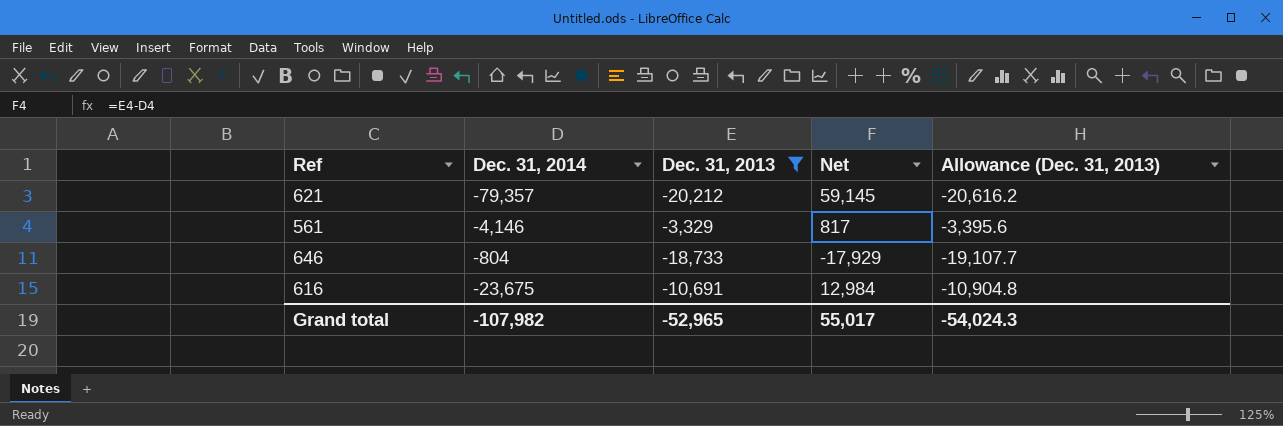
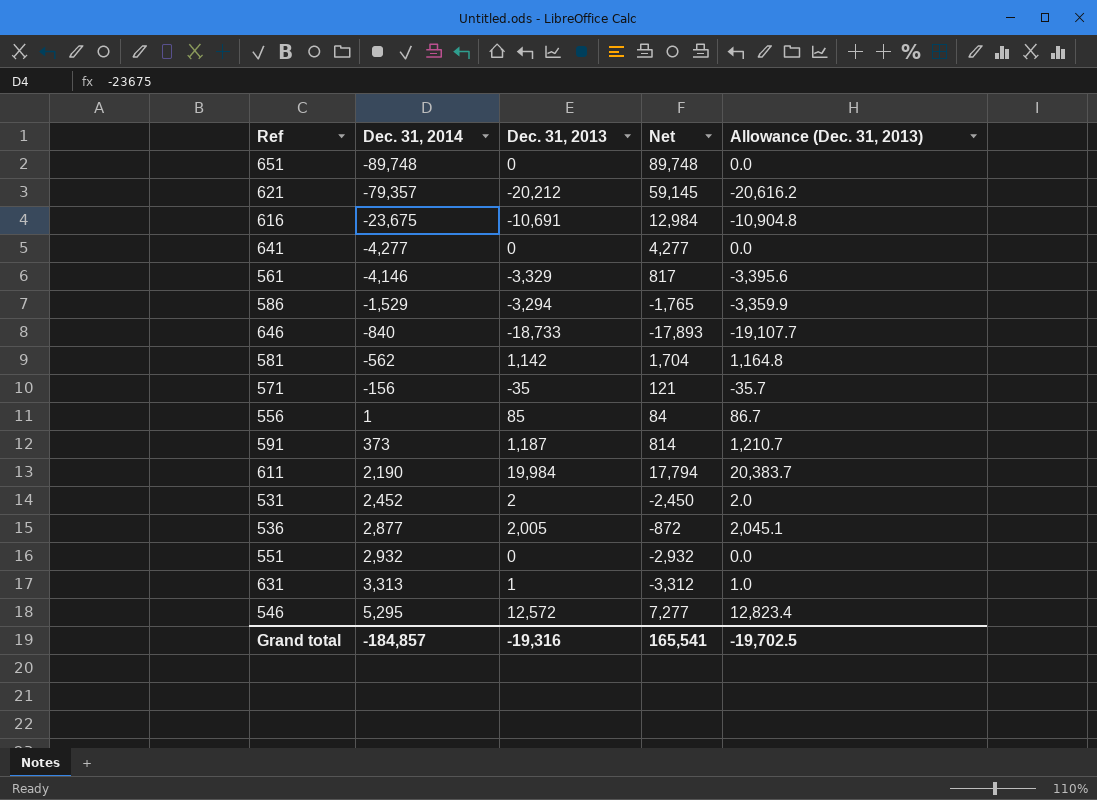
filter: Dec. 31, 2013 <= -3,329 -> none
row order: none -> Dec. 31, 2014 ascending
646 | Dec. 31, 2014: -804 -> -840
646 | Net: -17,929 -> -17,893
Grand total | Dec. 31, 2014: -107,982 -> -184,857
Grand total | Dec. 31, 2013: -52,965 -> -19,316
Grand total | Net: 55,017 -> 165,541
Grand total | Allowance (Dec. 31, 2013): -54,024.3 -> -19,702.5

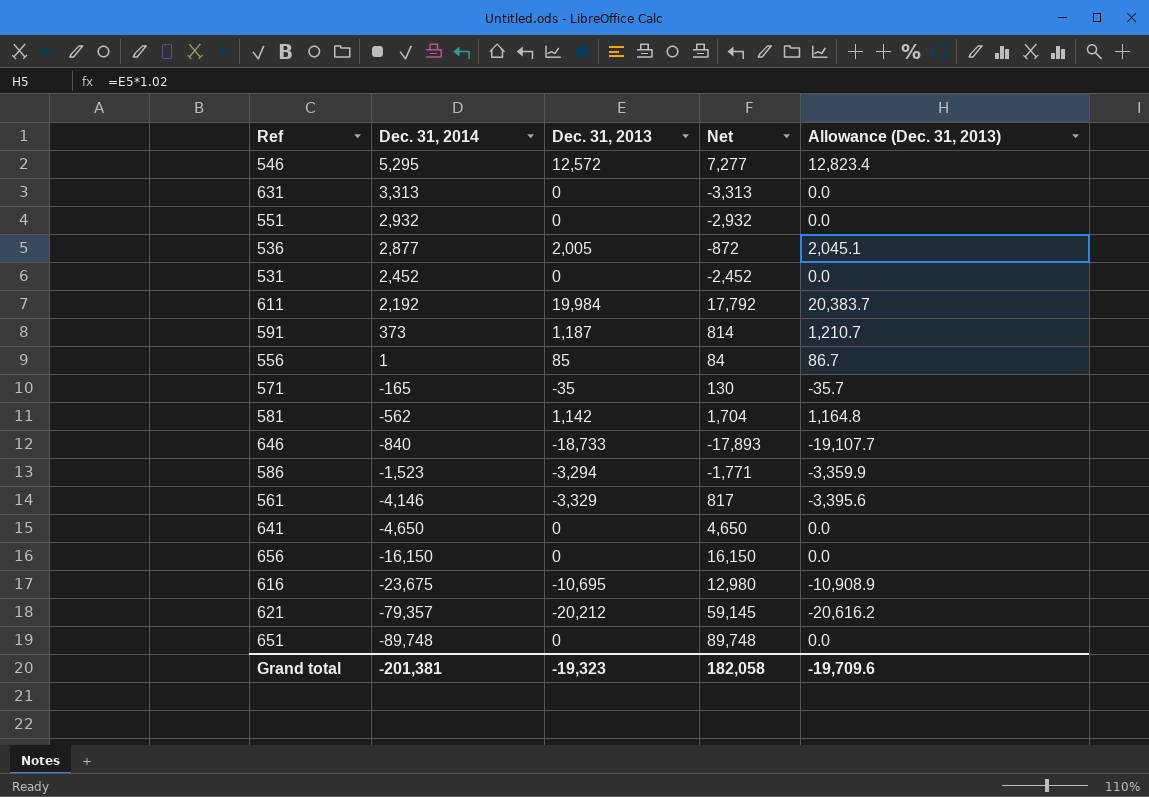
row order: Dec. 31, 2014 ascending -> Dec. 31, 2014 descending
631 | Dec. 31, 2013: 1 -> 0
631 | Net: -3,312 -> -3,313
631 | Allowance (Dec. 31, 2013): 1.0 -> 0.0
531 | Dec. 31, 2013: 2 -> 0
531 | Net: -2,450 -> -2,452
531 | Allowance (Dec. 31, 2013): 2.0 -> 0.0
611 | Dec. 31, 2014: 2,190 -> 2,192
611 | Net: 17,794 -> 17,792
571 | Dec. 31, 2014: -156 -> -165
571 | Net: 121 -> 130
586 | Dec. 31, 2014: -1,529 -> -1,523
586 | Net: -1,765 -> -1,771
641 | Dec. 31, 2014: -4,277 -> -4,650
641 | Net: 4,277 -> 4,650
row 656: none -> -16,150 | 0 | 16,150 | 0.0
616 | Dec. 31, 2013: -10,691 -> -10,695
616 | Net: 12,984 -> 12,980
616 | Allowance (Dec. 31, 2013): -10,904.8 -> -10,908.9
Grand total | Dec. 31, 2014: -184,857 -> -201,381
Grand total | Dec. 31, 2013: -19,316 -> -19,323
Grand total | Net: 165,541 -> 182,058
Grand total | Allowance (Dec. 31, 2013): -19,702.5 -> -19,709.6

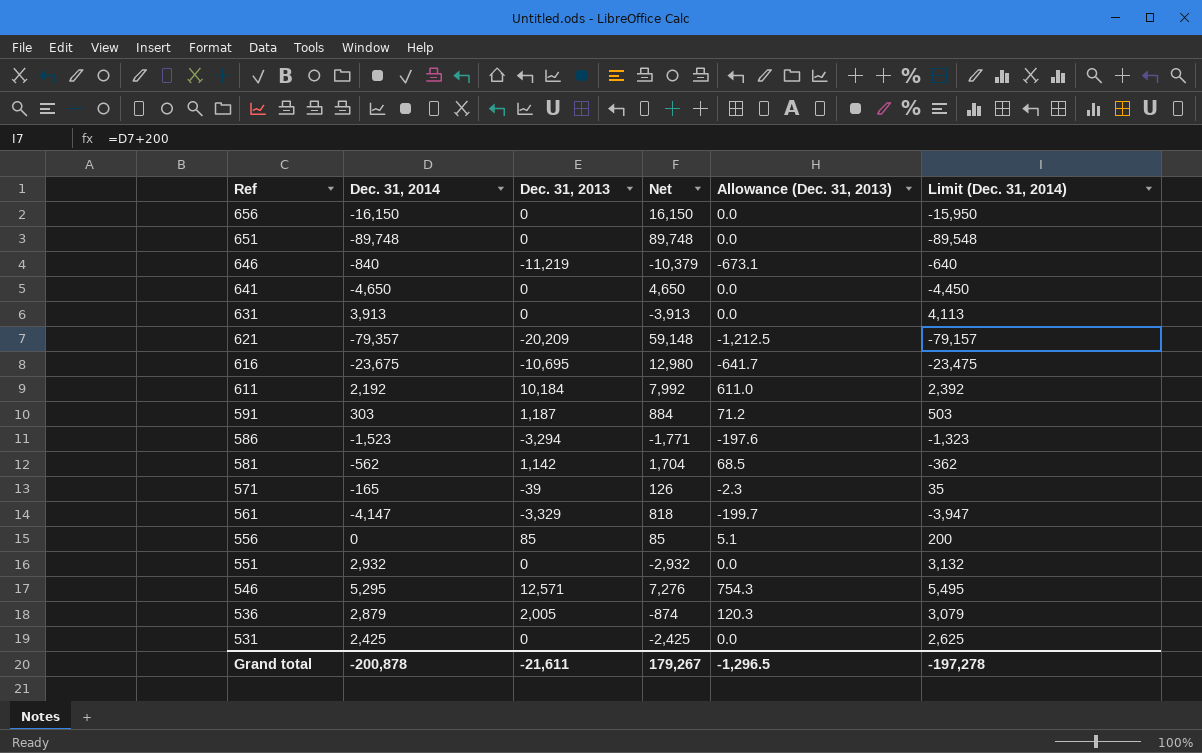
row order: Dec. 31, 2014 descending -> Ref descending
column Allowance (Dec. 31, 2013) | formula: [Dec. 31, 2013] * 1.02 -> [Dec. 31, 2013] * 0.06
column Limit (Dec. 31, 2014) | formula: none -> [Dec. 31, 2014] + 200
646 | Dec. 31, 2013: -18,733 -> -11,219
646 | Net: -17,893 -> -10,379
631 | Dec. 31, 2014: 3,313 -> 3,913
631 | Net: -3,313 -> -3,913
621 | Dec. 31, 2013: -20,212 -> -20,209
621 | Net: 59,145 -> 59,148
611 | Dec. 31, 2013: 19,984 -> 10,184
611 | Net: 17,792 -> 7,992
591 | Dec. 31, 2014: 373 -> 303
591 | Net: 814 -> 884
571 | Dec. 31, 2013: -35 -> -39
571 | Net: 130 -> 126
561 | Dec. 31, 2014: -4,146 -> -4,147
561 | Net: 817 -> 818
556 | Dec. 31, 2014: 1 -> 0
556 | Net: 84 -> 85
546 | Dec. 31, 2013: 12,572 -> 12,571
546 | Net: 7,277 -> 7,276
536 | Dec. 31, 2014: 2,877 -> 2,879
536 | Net: -872 -> -874
531 | Dec. 31, 2014: 2,452 -> 2,425
531 | Net: -2,452 -> -2,425
Grand total | Dec. 31, 2014: -201,381 -> -200,878
Grand total | Dec. 31, 2013: -19,323 -> -21,611
Grand total | Net: 182,058 -> 179,267
Grand total | Allowance (Dec. 31, 2013): -19,709.6 -> -1,296.5

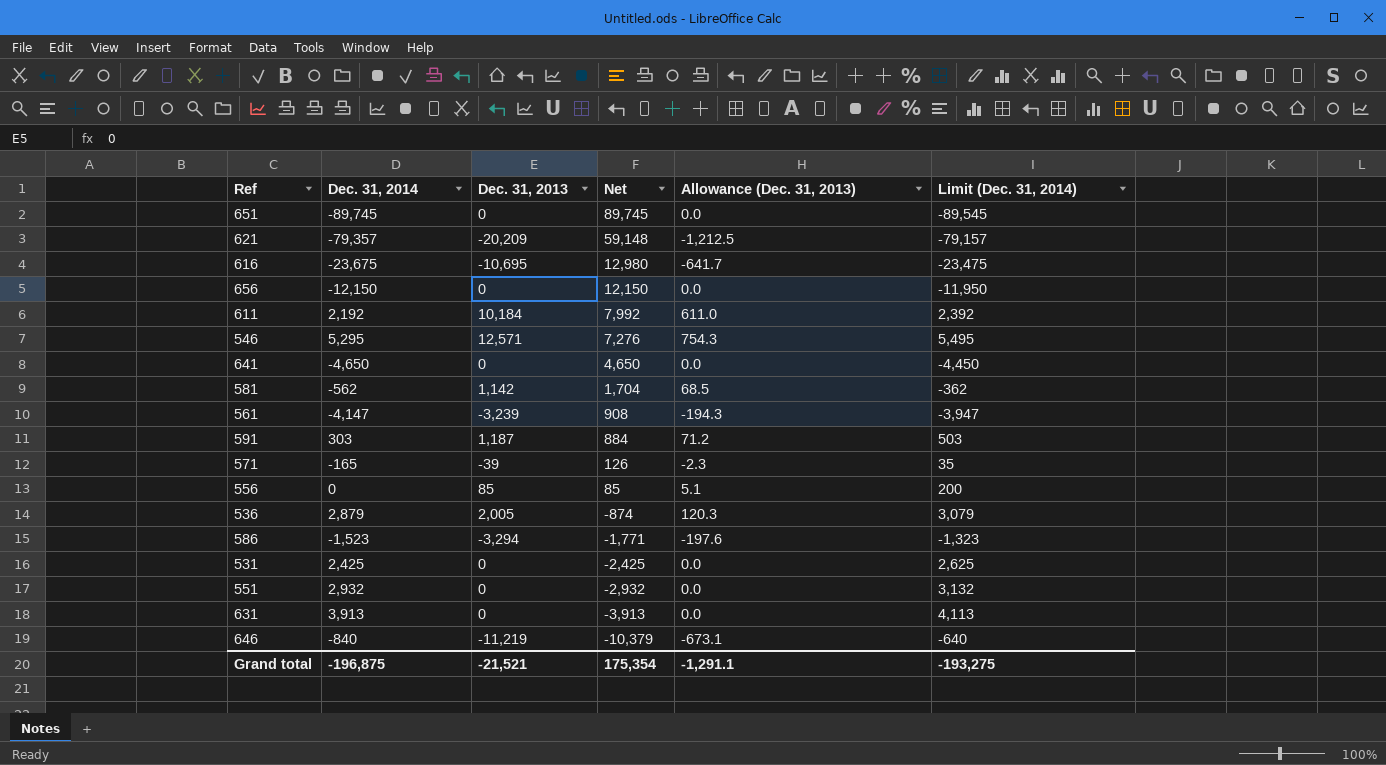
row order: Ref descending -> Net descending
651 | Dec. 31, 2014: -89,748 -> -89,745
651 | Net: 89,748 -> 89,745
651 | Limit (Dec. 31, 2014): -89,548 -> -89,545
656 | Dec. 31, 2014: -16,150 -> -12,150
656 | Net: 16,150 -> 12,150
656 | Limit (Dec. 31, 2014): -15,950 -> -11,950
561 | Dec. 31, 2013: -3,329 -> -3,239
561 | Net: 818 -> 908
561 | Allowance (Dec. 31, 2013): -199.7 -> -194.3
Grand total | Dec. 31, 2014: -200,878 -> -196,875
Grand total | Dec. 31, 2013: -21,611 -> -21,521
Grand total | Net: 179,267 -> 175,354
Grand total | Allowance (Dec. 31, 2013): -1,296.5 -> -1,291.1
Grand total | Limit (Dec. 31, 2014): -197,278 -> -193,275

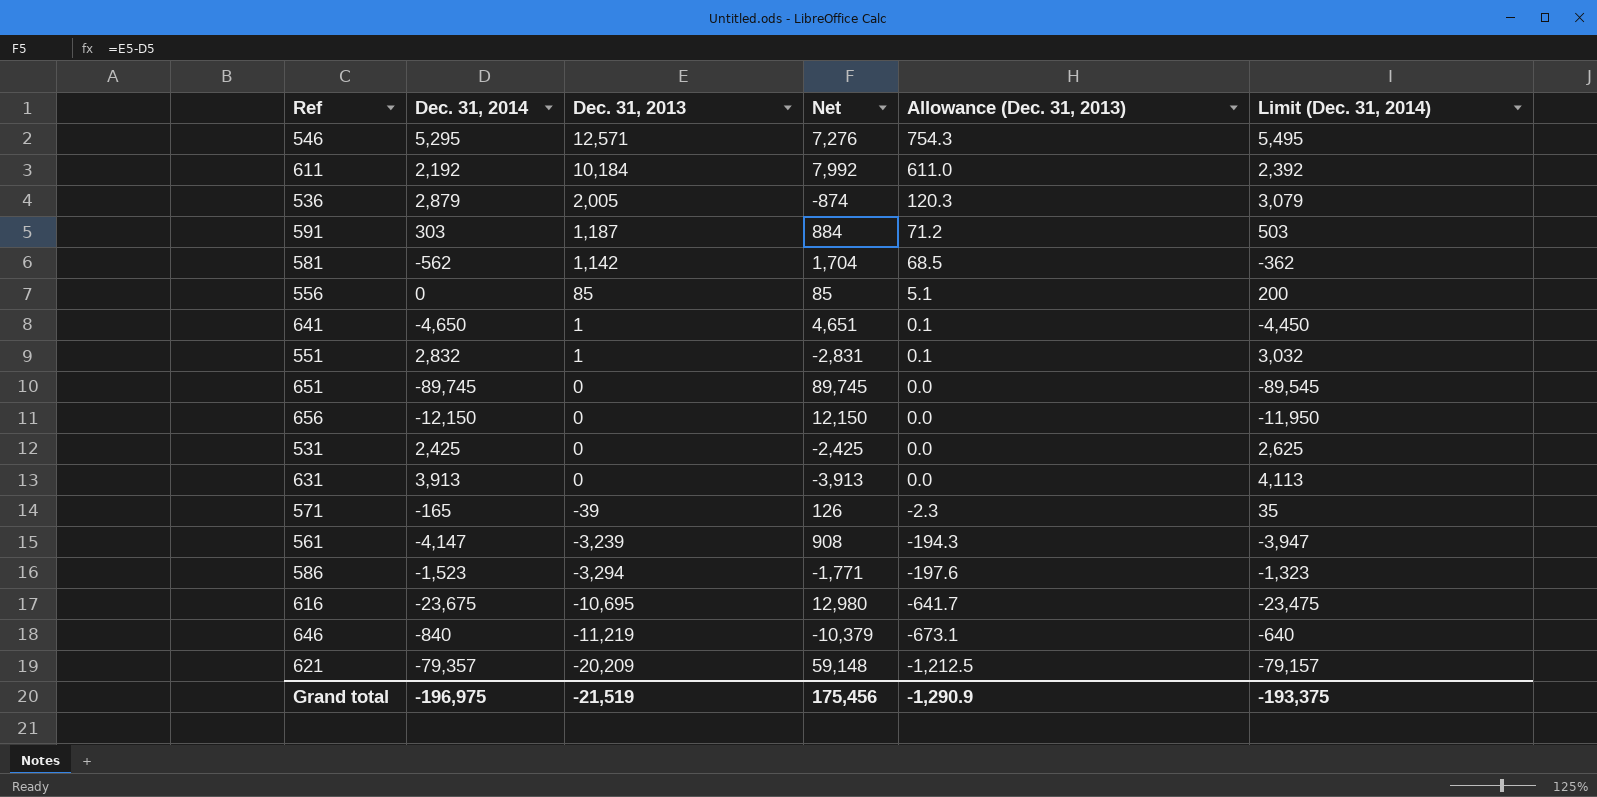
row order: Net descending -> Dec. 31, 2013 descending
641 | Dec. 31, 2013: 0 -> 1
641 | Net: 4,650 -> 4,651
641 | Allowance (Dec. 31, 2013): 0.0 -> 0.1
551 | Dec. 31, 2014: 2,932 -> 2,832
551 | Dec. 31, 2013: 0 -> 1
551 | Net: -2,932 -> -2,831
551 | Allowance (Dec. 31, 2013): 0.0 -> 0.1
551 | Limit (Dec. 31, 2014): 3,132 -> 3,032
Grand total | Dec. 31, 2014: -196,875 -> -196,975
Grand total | Dec. 31, 2013: -21,521 -> -21,519
Grand total | Net: 175,354 -> 175,456
Grand total | Allowance (Dec. 31, 2013): -1,291.1 -> -1,290.9
Grand total | Limit (Dec. 31, 2014): -193,275 -> -193,375

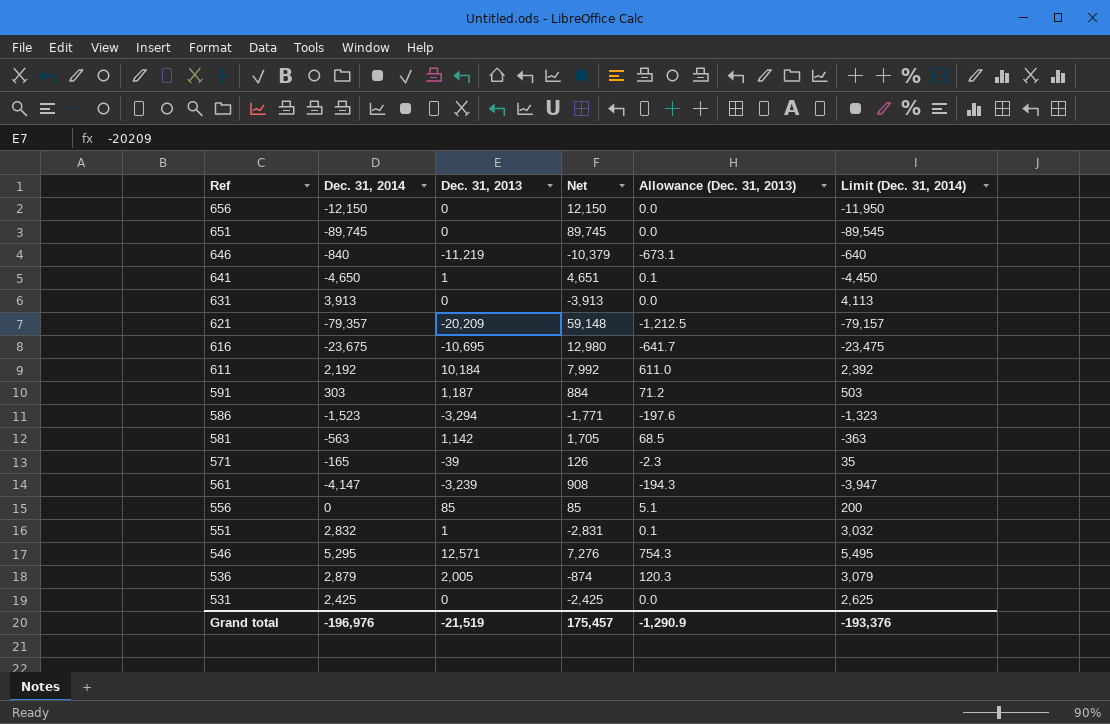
row order: Dec. 31, 2013 descending -> Ref descending
581 | Dec. 31, 2014: -562 -> -563
581 | Net: 1,704 -> 1,705
581 | Limit (Dec. 31, 2014): -362 -> -363
Grand total | Dec. 31, 2014: -196,975 -> -196,976
Grand total | Net: 175,456 -> 175,457
Grand total | Limit (Dec. 31, 2014): -193,375 -> -193,376

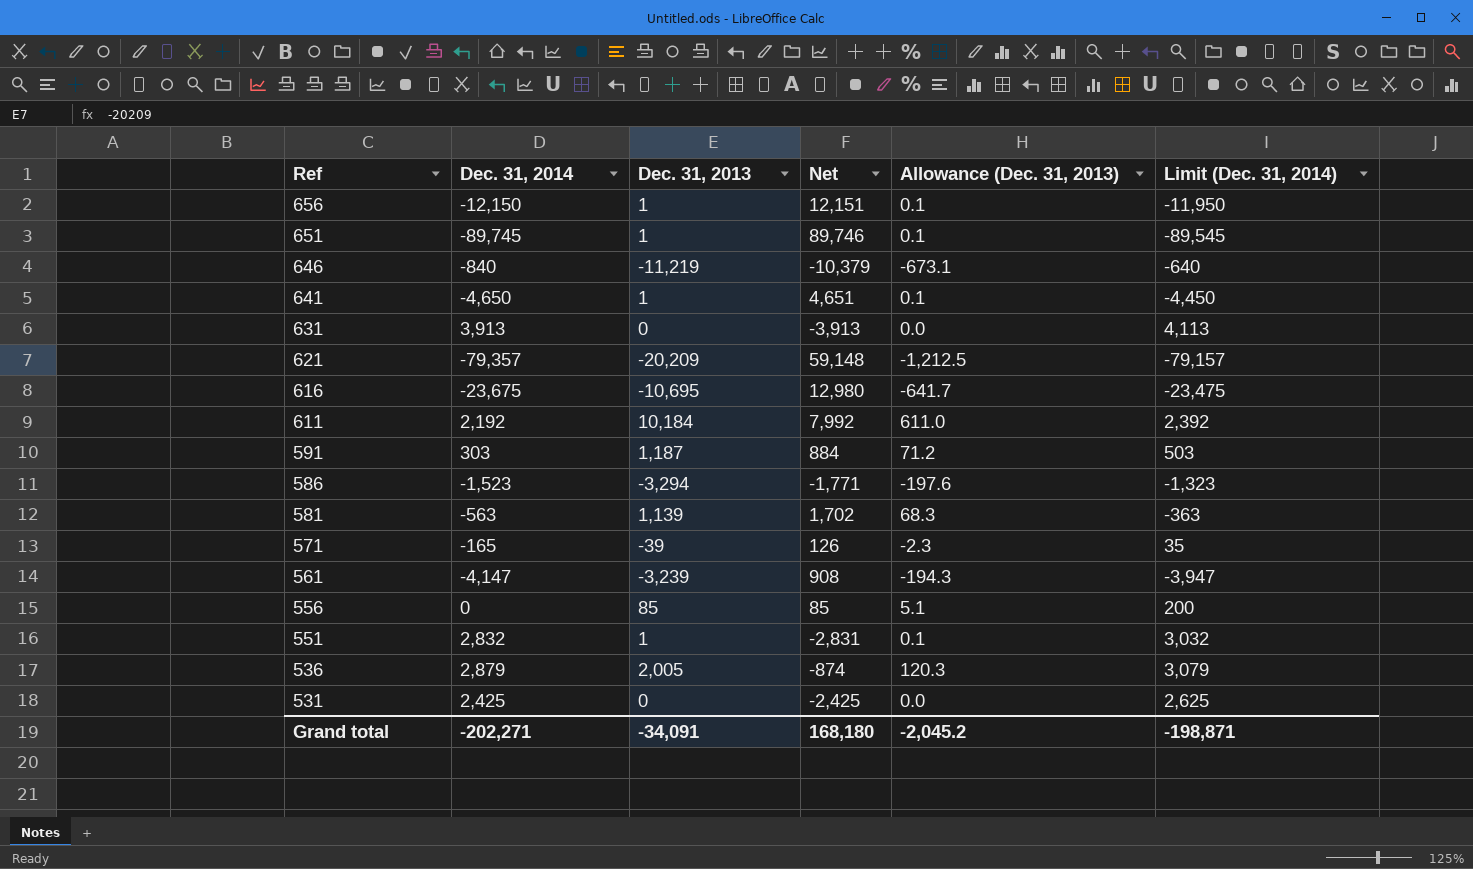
row 546: 5,295 | 12,571 | 7,276 | 754.3 | 5,495 -> none
656 | Dec. 31, 2013: 0 -> 1
656 | Net: 12,150 -> 12,151
656 | Allowance (Dec. 31, 2013): 0.0 -> 0.1
651 | Dec. 31, 2013: 0 -> 1
651 | Net: 89,745 -> 89,746
651 | Allowance (Dec. 31, 2013): 0.0 -> 0.1
581 | Dec. 31, 2013: 1,142 -> 1,139
581 | Net: 1,705 -> 1,702
581 | Allowance (Dec. 31, 2013): 68.5 -> 68.3
Grand total | Dec. 31, 2014: -196,976 -> -202,271
Grand total | Dec. 31, 2013: -21,519 -> -34,091
Grand total | Net: 175,457 -> 168,180
Grand total | Allowance (Dec. 31, 2013): -1,290.9 -> -2,045.2
Grand total | Limit (Dec. 31, 2014): -193,376 -> -198,871

